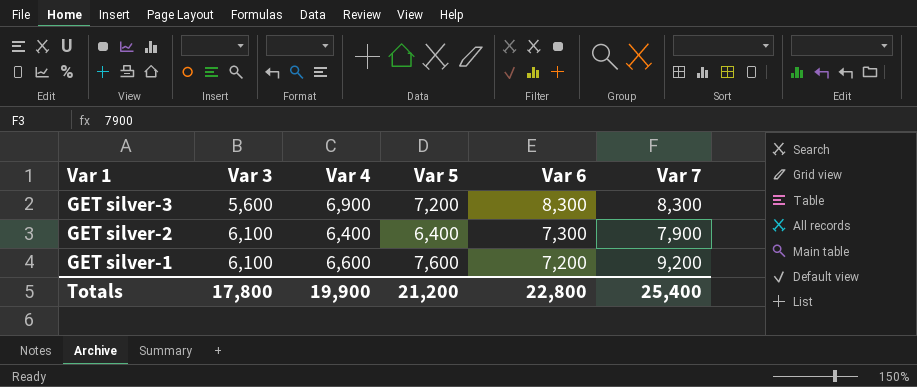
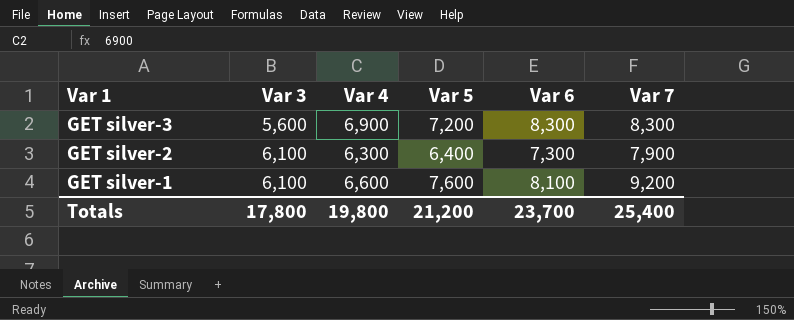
GET silver-2 | Var 4: 6,400 -> 6,300
GET silver-1 | Var 6: 7,200 -> 8,100
Totals | Var 4: 19,900 -> 19,800
Totals | Var 6: 22,800 -> 23,700

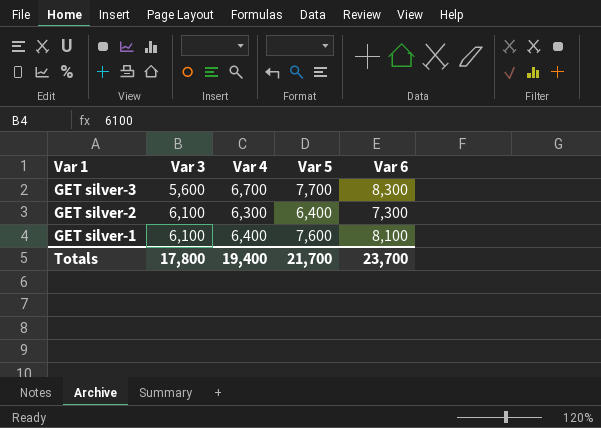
column Var 7 | position: 6 -> none
GET silver-3 | Var 4: 6,900 -> 6,700
GET silver-3 | Var 5: 7,200 -> 7,700
GET silver-1 | Var 4: 6,600 -> 6,400
Totals | Var 4: 19,800 -> 19,400
Totals | Var 5: 21,200 -> 21,700

